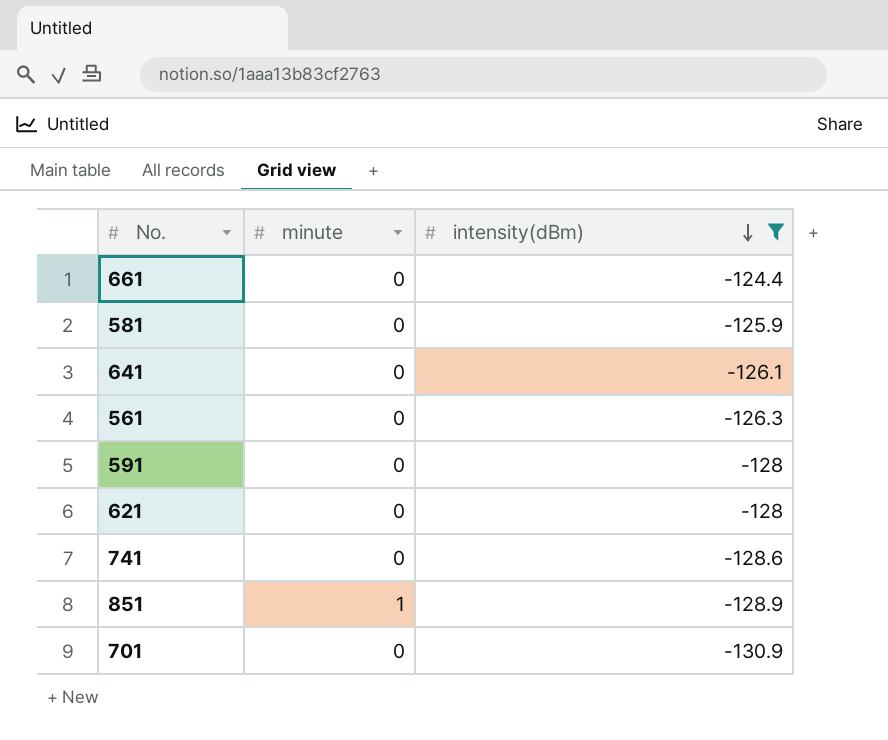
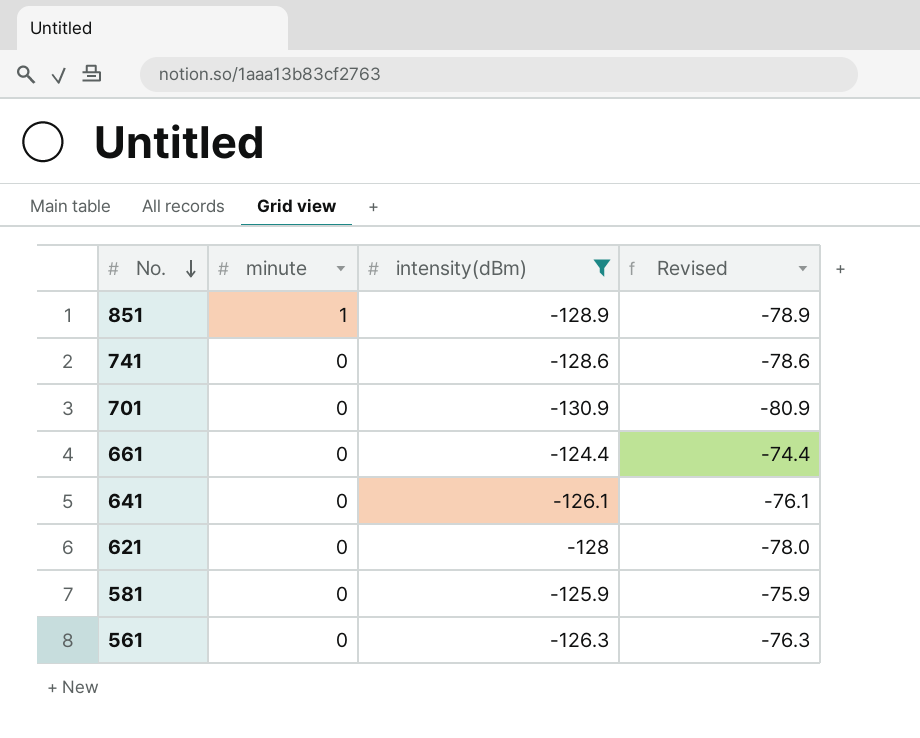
row order: intensity(dBm) descending -> No. descending
column Revised | formula: none -> [intensity(dBm)] + 50
row 591: 0 | -128 -> none

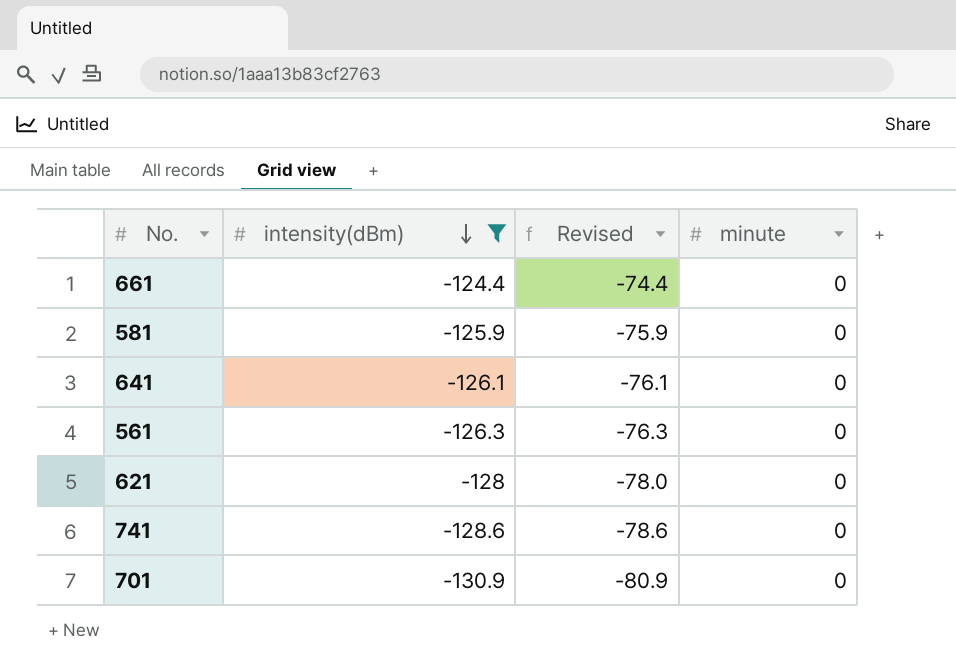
row order: No. descending -> intensity(dBm) descending
column minute | position: 2 -> 4
row 851: 1 | -128.9 | -78.9 -> none

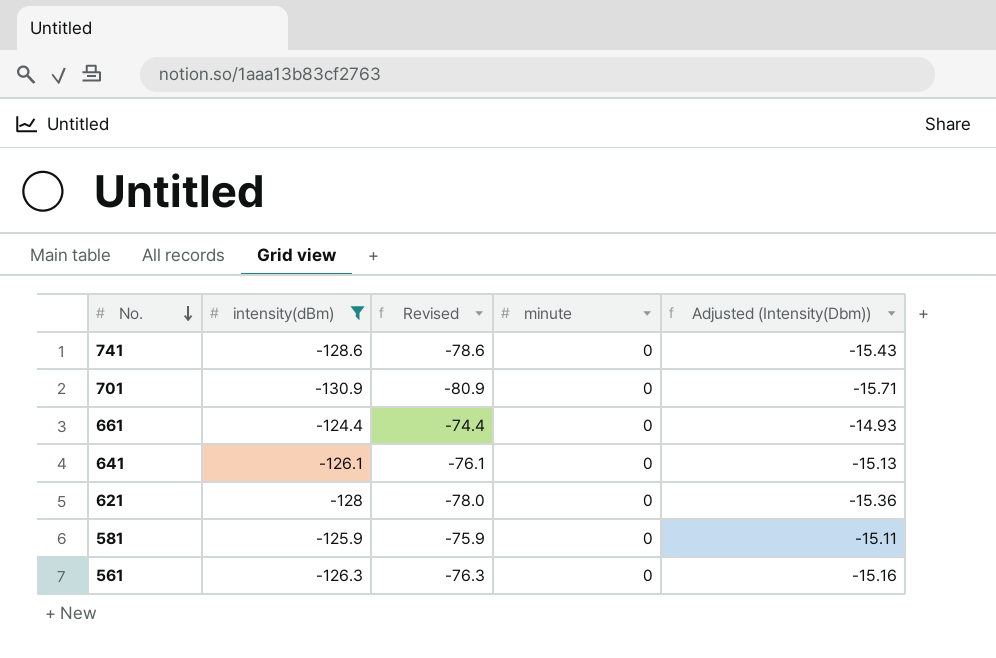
row order: intensity(dBm) descending -> No. descending
column Adjusted (Intensity(Dbm)) | formula: none -> [intensity(dBm)] * 0.12

